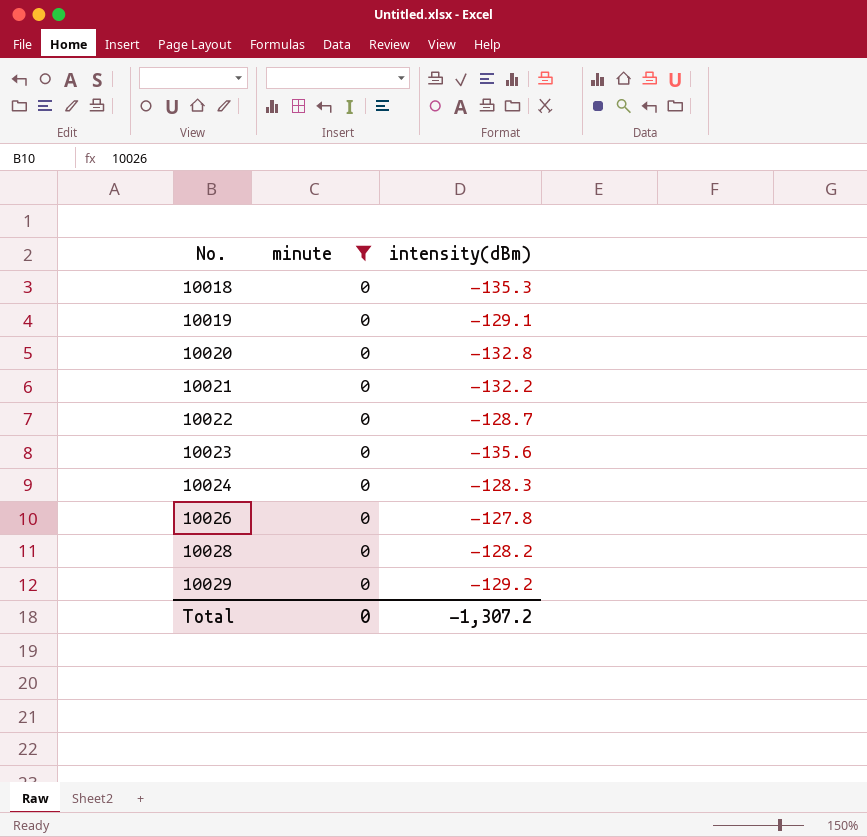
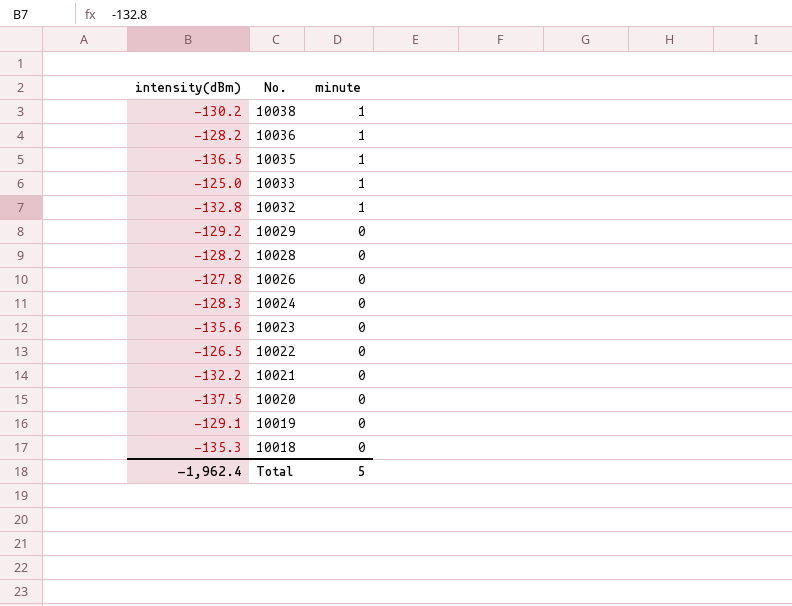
filter: minute = 0 -> none
row order: No. ascending -> No. descending
column intensity(dBm) | position: 3 -> 1
10022 | intensity(dBm): -128.7 -> -126.5
10020 | intensity(dBm): -132.8 -> -137.5
Total | intensity(dBm): -1,307.2 -> -1,962.4
Total | minute: 0 -> 5

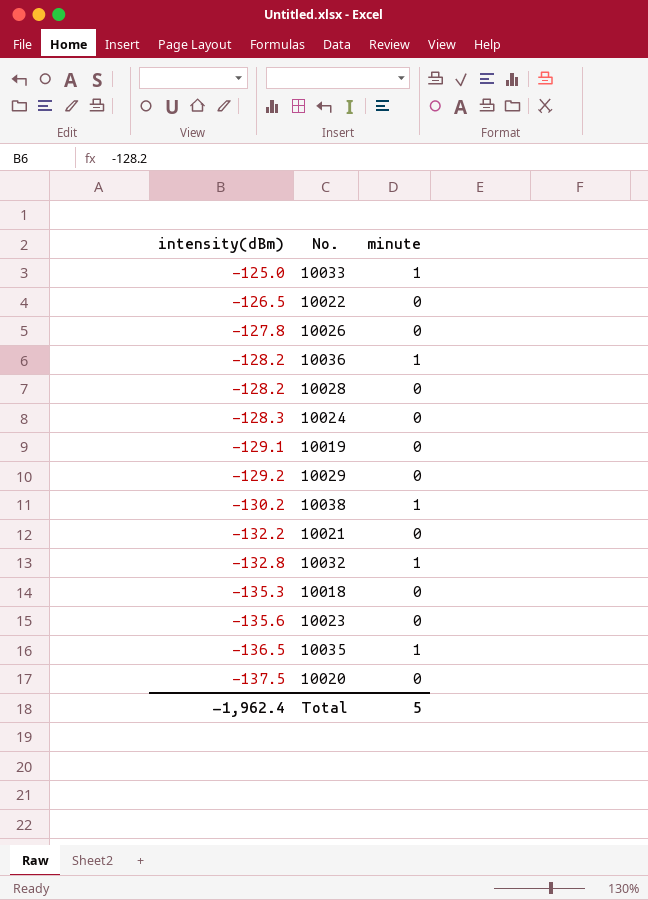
row order: No. descending -> intensity(dBm) descending

